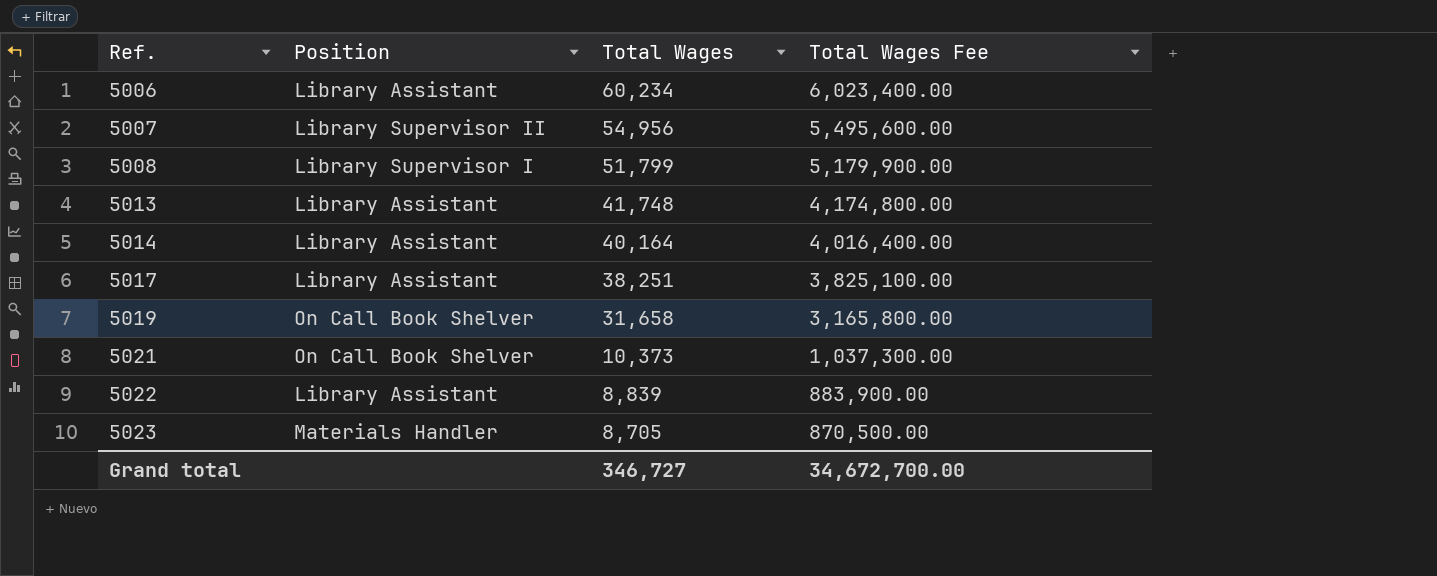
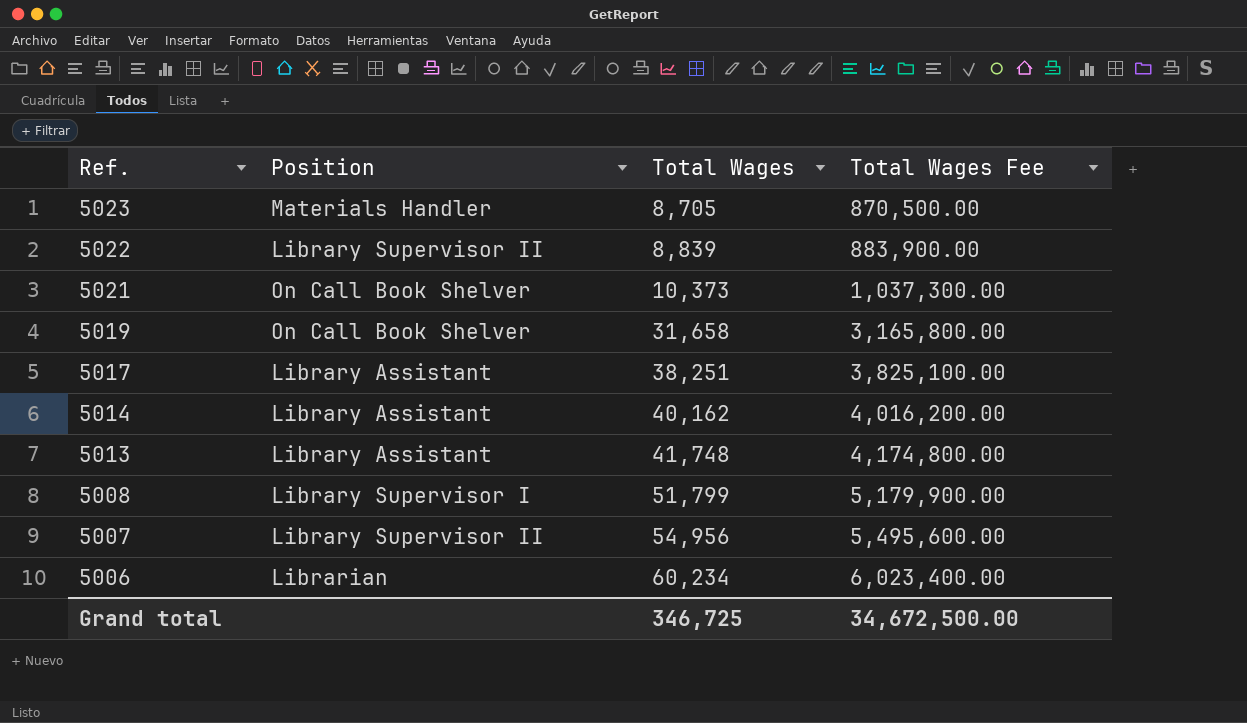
row order: Ref. ascending -> Ref. descending
5022 | Position: Library Assistant -> Library Supervisor II
5014 | Total Wages: 40,164 -> 40,162
5014 | Total Wages Fee: 4,016,400.00 -> 4,016,200.00
5006 | Position: Library Assistant -> Librarian
Grand total | Total Wages: 346,727 -> 346,725
Grand total | Total Wages Fee: 34,672,700.00 -> 34,672,500.00

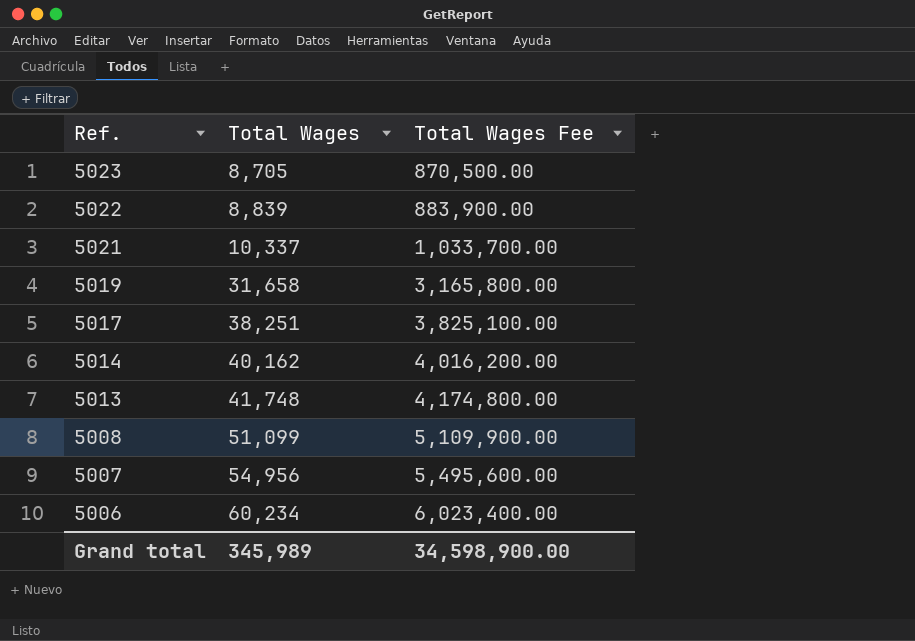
column Position | position: 2 -> none
5021 | Total Wages: 10,373 -> 10,337
5021 | Total Wages Fee: 1,037,300.00 -> 1,033,700.00
5008 | Total Wages: 51,799 -> 51,099
5008 | Total Wages Fee: 5,179,900.00 -> 5,109,900.00
Grand total | Total Wages: 346,725 -> 345,989
Grand total | Total Wages Fee: 34,672,500.00 -> 34,598,900.00

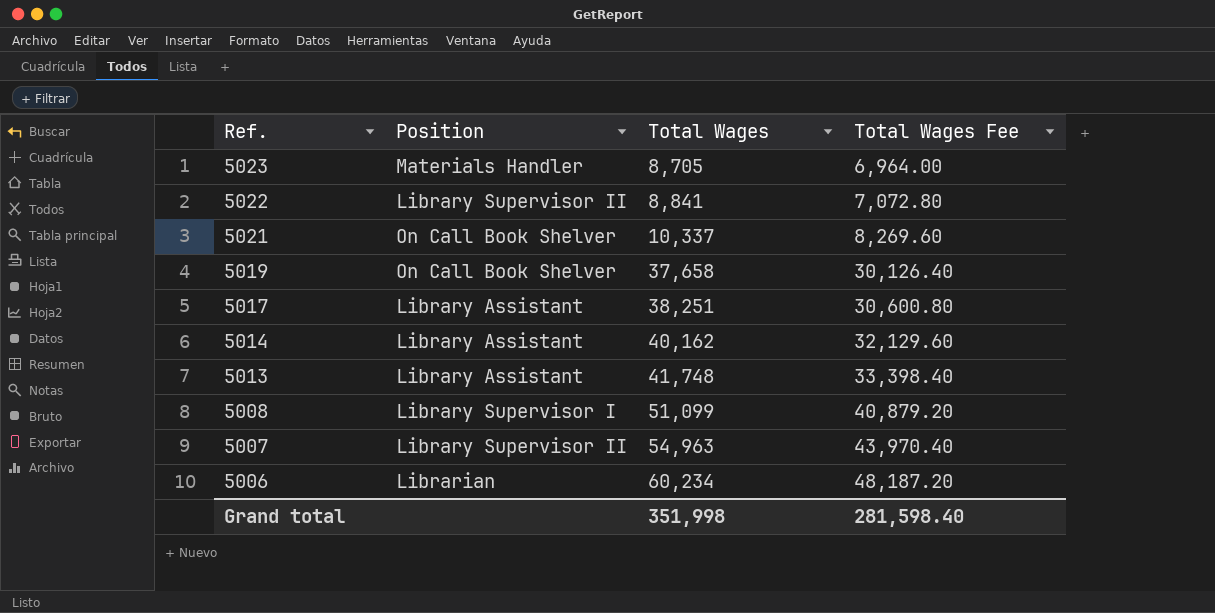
column Position | position: none -> 2
column Total Wages Fee | formula: [Total Wages] * 100 -> [Total Wages] * 0.8
5022 | Total Wages: 8,839 -> 8,841
5019 | Total Wages: 31,658 -> 37,658
5007 | Total Wages: 54,956 -> 54,963
Grand total | Total Wages: 345,989 -> 351,998
Grand total | Total Wages Fee: 34,598,900.00 -> 281,598.40

